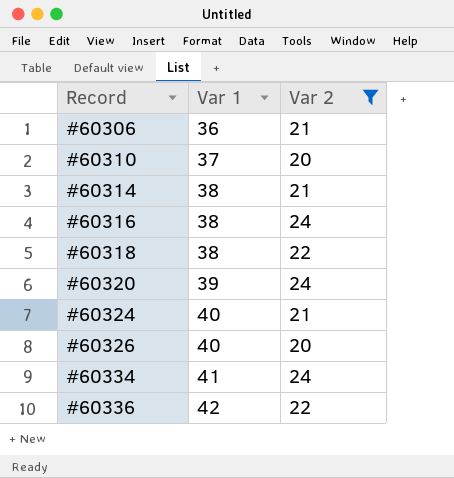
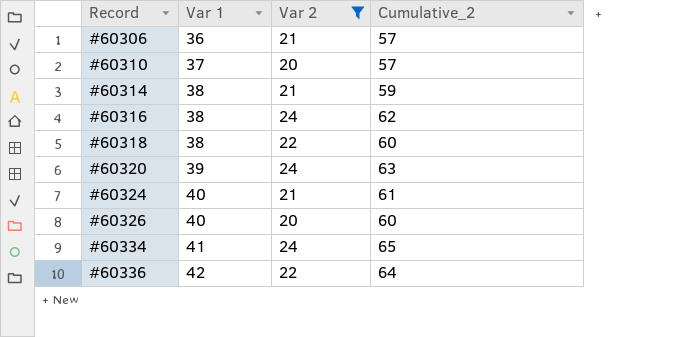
column Cumulative_2 | formula: none -> [Var 1] + [Var 2]

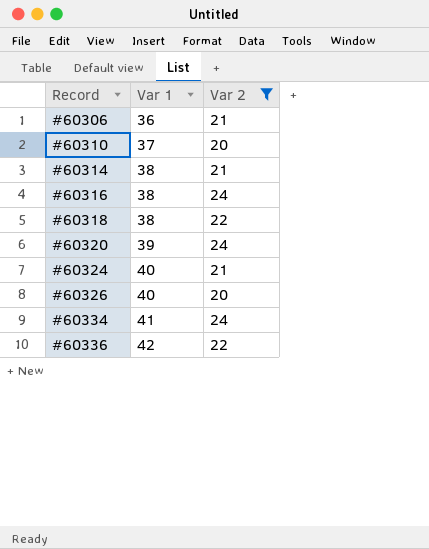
column Cumulative_2 | formula: [Var 1] + [Var 2] -> none

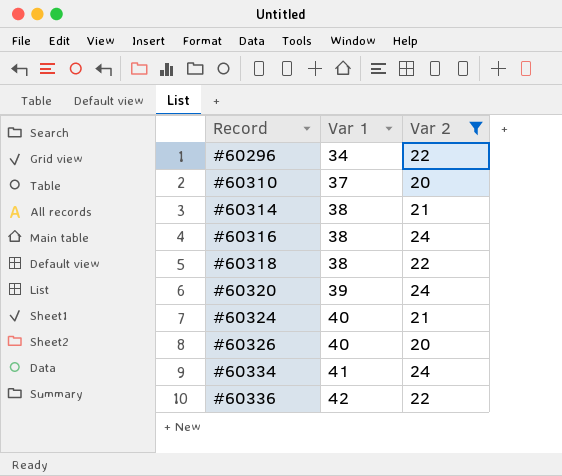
row #60306: 36 | 21 -> none
row #60296: none -> 34 | 22

